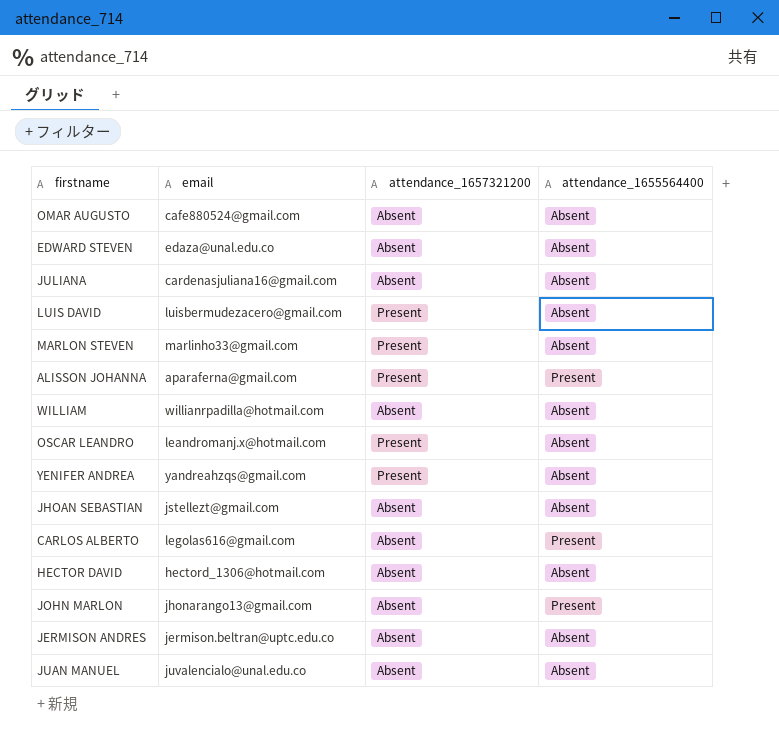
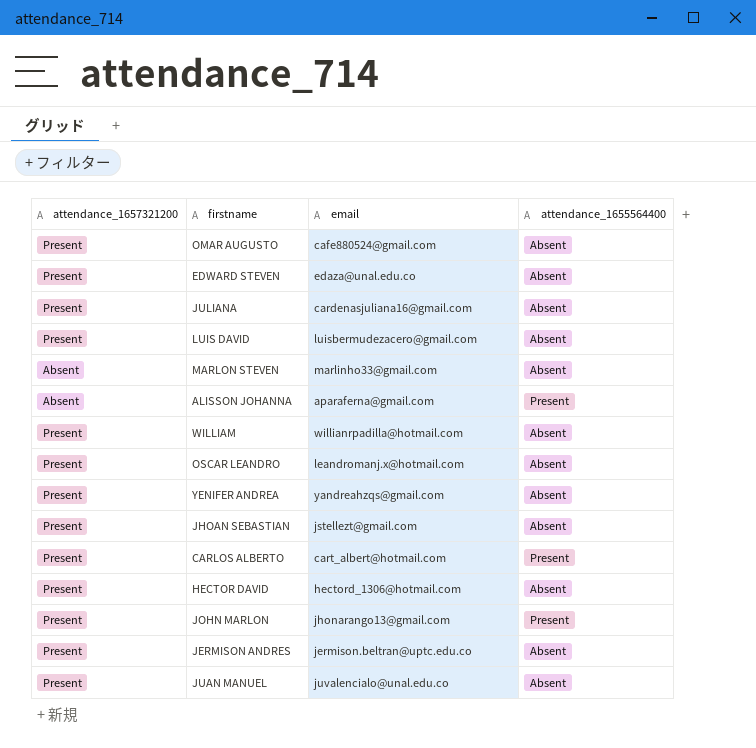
column attendance_1657321200 | position: 3 -> 1
OMAR AUGUSTO | attendance_1657321200: Absent -> Present
EDWARD STEVEN | attendance_1657321200: Absent -> Present
JULIANA | attendance_1657321200: Absent -> Present
MARLON STEVEN | attendance_1657321200: Present -> Absent
ALISSON JOHANNA | attendance_1657321200: Present -> Absent
WILLIAM | attendance_1657321200: Absent -> Present
JHOAN SEBASTIAN | attendance_1657321200: Absent -> Present
CARLOS ALBERTO | attendance_1657321200: Absent -> Present
CARLOS ALBERTO | email: legolas616@gmail.com -> cart_albert@hotmail.com
HECTOR DAVID | attendance_1657321200: Absent -> Present
JOHN MARLON | attendance_1657321200: Absent -> Present
JERMISON ANDRES | attendance_1657321200: Absent -> Present
JUAN MANUEL | attendance_1657321200: Absent -> Present

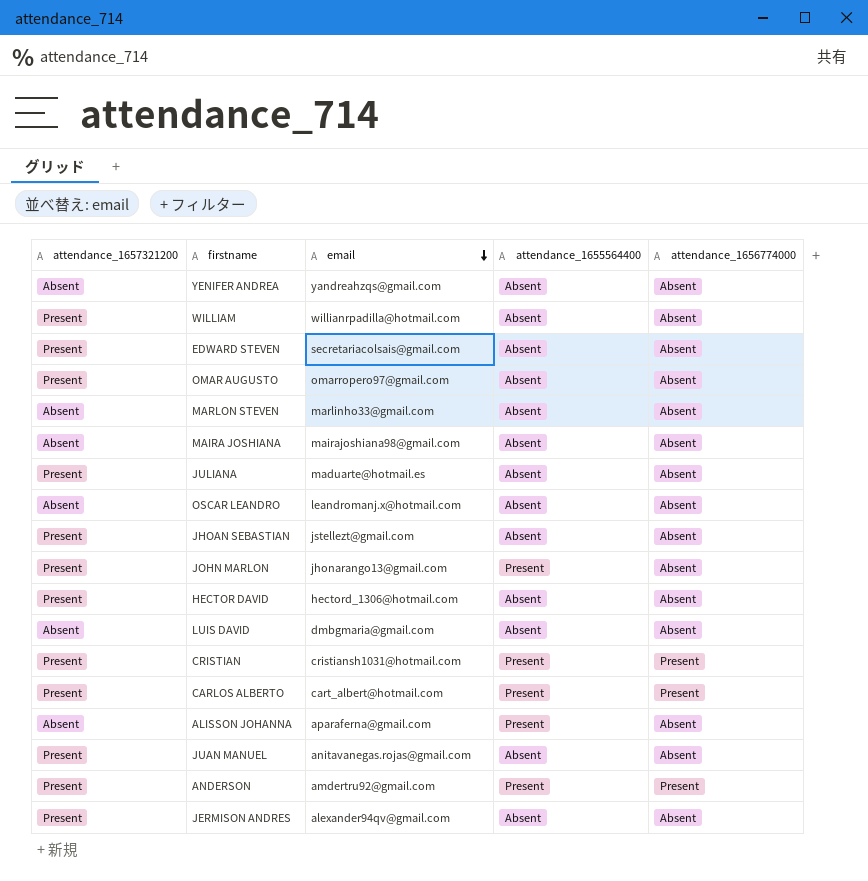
row order: none -> email descending
column attendance_1656774000 | position: none -> 5
YENIFER ANDREA | attendance_1657321200: Present -> Absent
EDWARD STEVEN | email: edaza@unal.edu.co -> secretariacolsais@gmail.com
OMAR AUGUSTO | email: cafe880524@gmail.com -> omarropero97@gmail.com
row MAIRA JOSHIANA: none -> Absent | mairajoshiana98@gmail.com | Absent | Absent
JULIANA | email: cardenasjuliana16@gmail.com -> maduarte@hotmail.es
OSCAR LEANDRO | attendance_1657321200: Present -> Absent
LUIS DAVID | attendance_1657321200: Present -> Absent
LUIS DAVID | email: luisbermudezacero@gmail.com -> dmbgmaria@gmail.com
row CRISTIAN: none -> Present | cristiansh1031@hotmail.com | Present | Present
JUAN MANUEL | email: juvalencialo@unal.edu.co -> anitavanegas.rojas@gmail.com
row ANDERSON: none -> Present | amdertru92@gmail.com | Present | Present
JERMISON ANDRES | email: jermison.beltran@uptc.edu.co -> alexander94qv@gmail.com

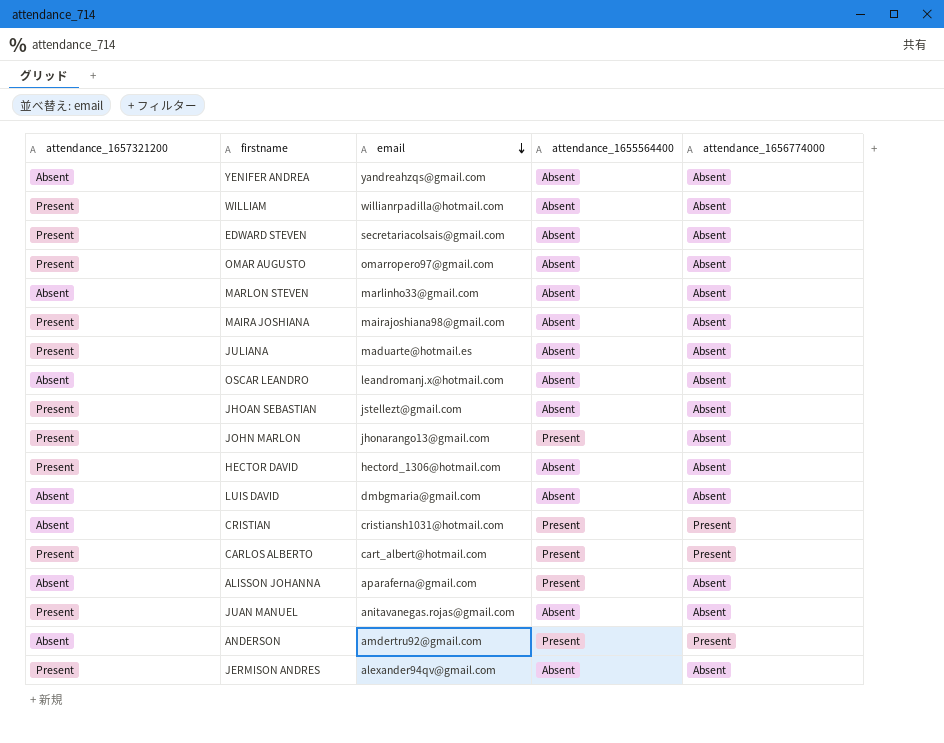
MAIRA JOSHIANA | attendance_1657321200: Absent -> Present
CRISTIAN | attendance_1657321200: Present -> Absent
ANDERSON | attendance_1657321200: Present -> Absent

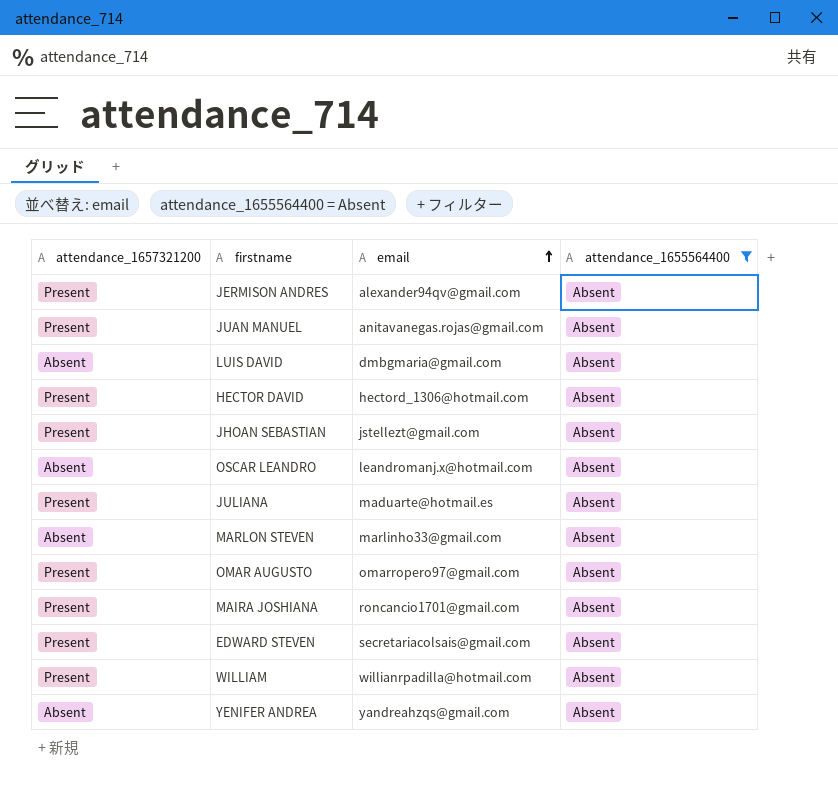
filter: none -> attendance_1655564400 = Absent
row order: email descending -> email ascending
column attendance_1656774000 | position: 5 -> none
MAIRA JOSHIANA | email: mairajoshiana98@gmail.com -> roncancio1701@gmail.com

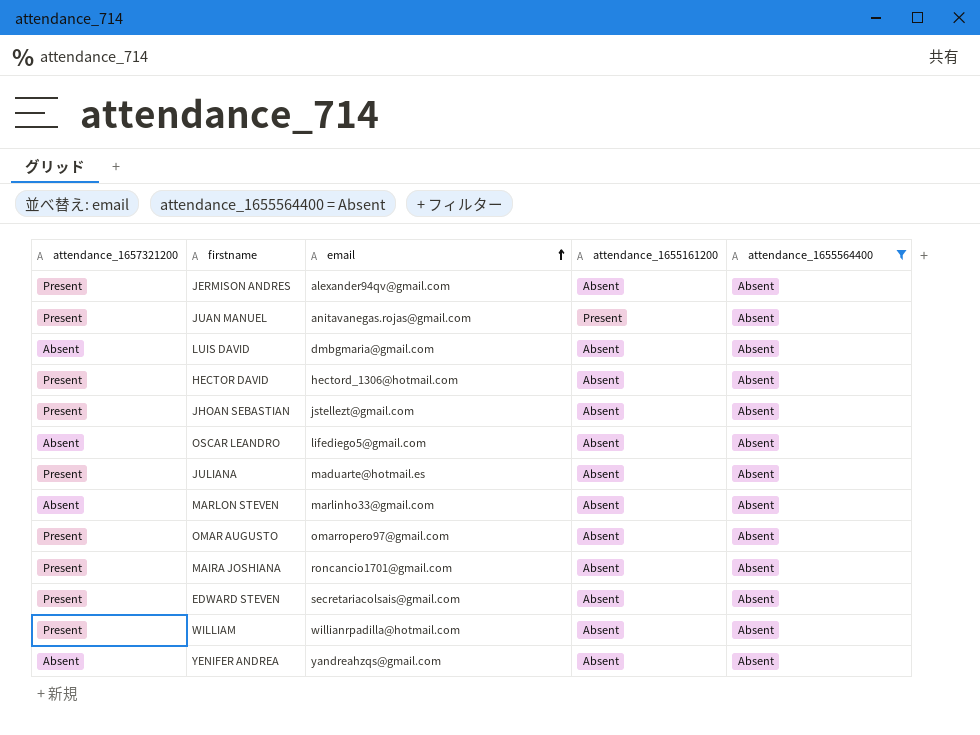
column attendance_1655161200 | position: none -> 4
OSCAR LEANDRO | email: leandromanj.x@hotmail.com -> lifediego5@gmail.com

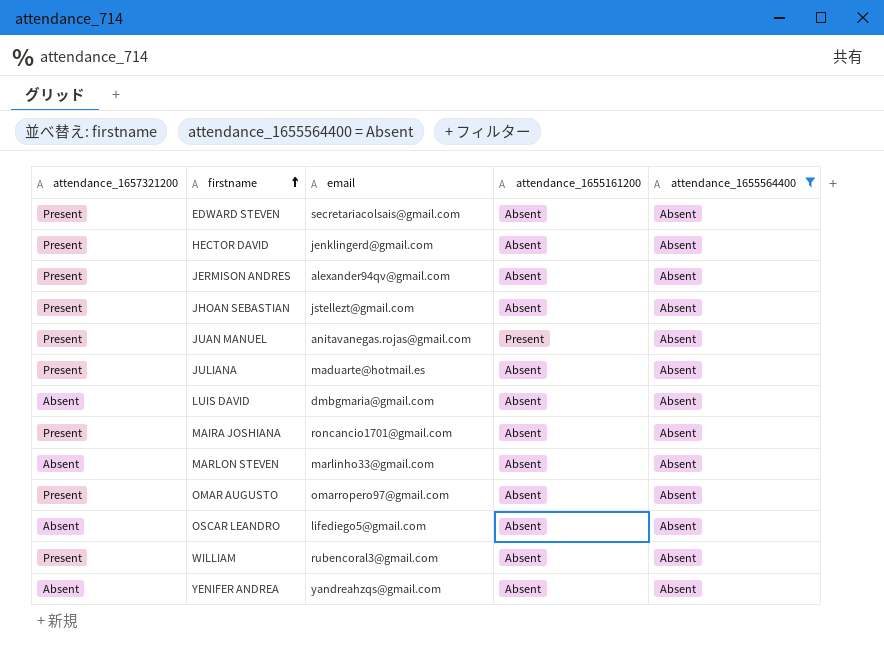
row order: email ascending -> firstname ascending
HECTOR DAVID | email: hectord_1306@hotmail.com -> jenklingerd@gmail.com
WILLIAM | email: willianrpadilla@hotmail.com -> rubencoral3@gmail.com

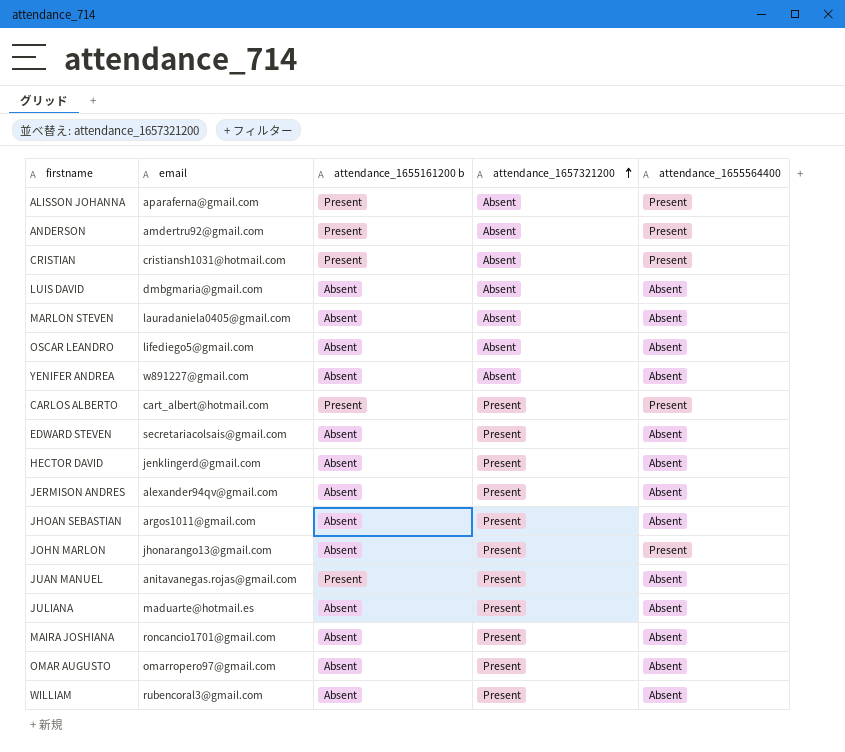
filter: attendance_1655564400 = Absent -> none
row order: firstname ascending -> attendance_1657321200 ascending
column name: attendance_1655161200 -> attendance_1655161200 b
column attendance_1657321200 | position: 1 -> 4
MARLON STEVEN | email: marlinho33@gmail.com -> lauradaniela0405@gmail.com
YENIFER ANDREA | email: yandreahzqs@gmail.com -> w891227@gmail.com
JHOAN SEBASTIAN | email: jstellezt@gmail.com -> argos1011@gmail.com

